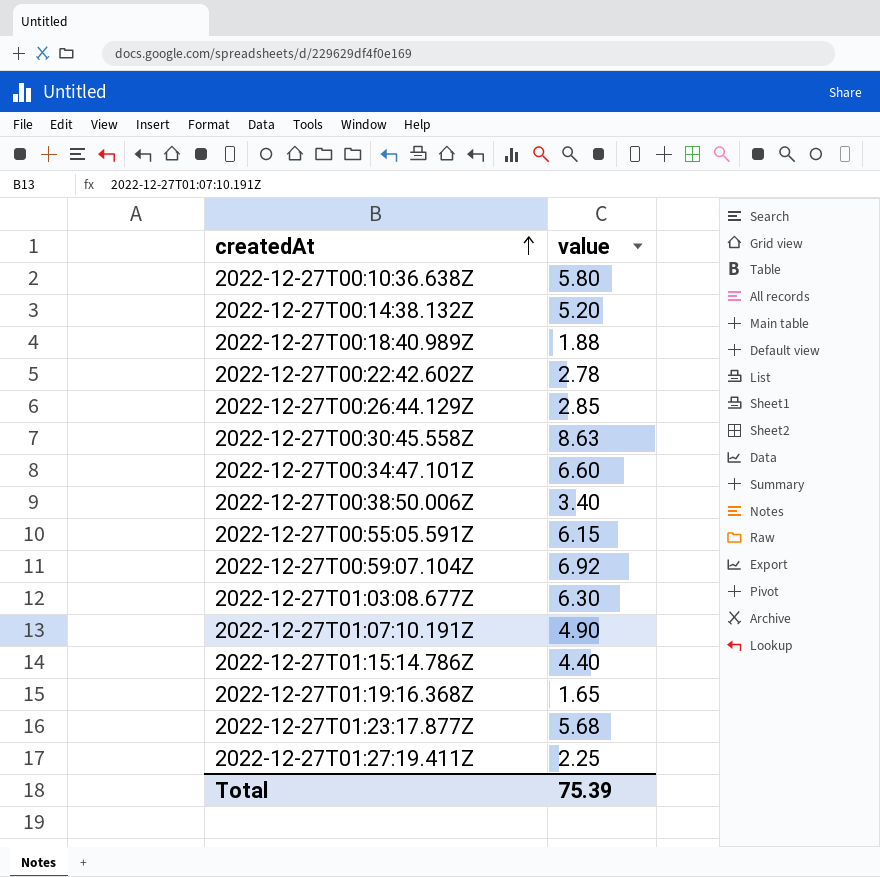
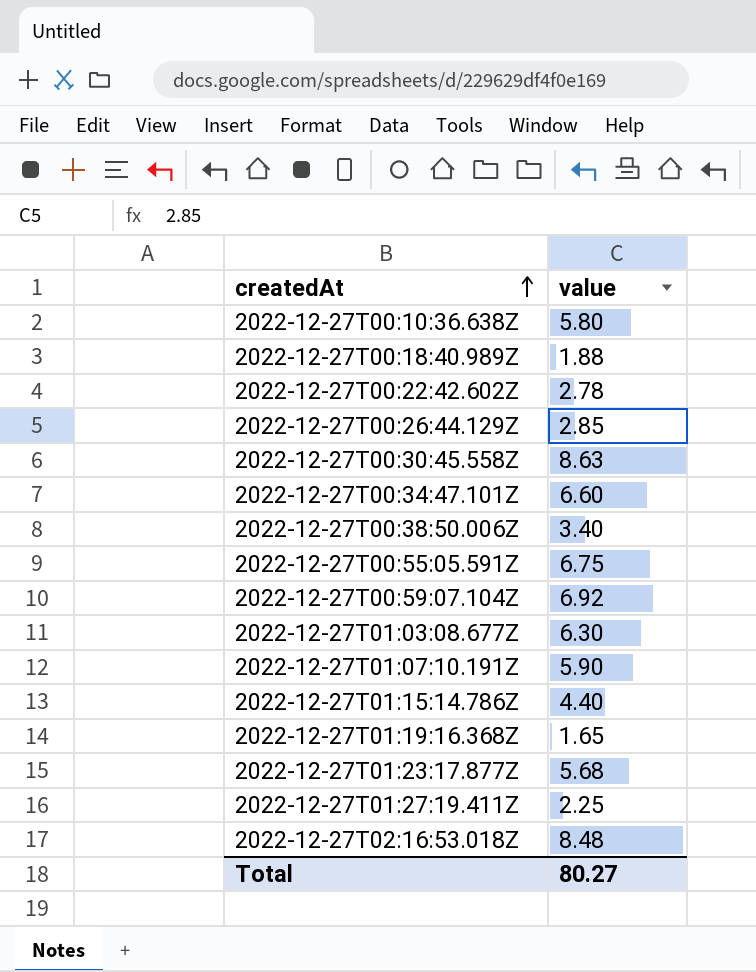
row 2022-12-27T00:14:38.132Z: 5.20 -> none
2022-12-27T00:55:05.591Z | value: 6.15 -> 6.75
2022-12-27T01:07:10.191Z | value: 4.90 -> 5.90
row 2022-12-27T02:16:53.018Z: none -> 8.48
Total | value: 75.39 -> 80.27

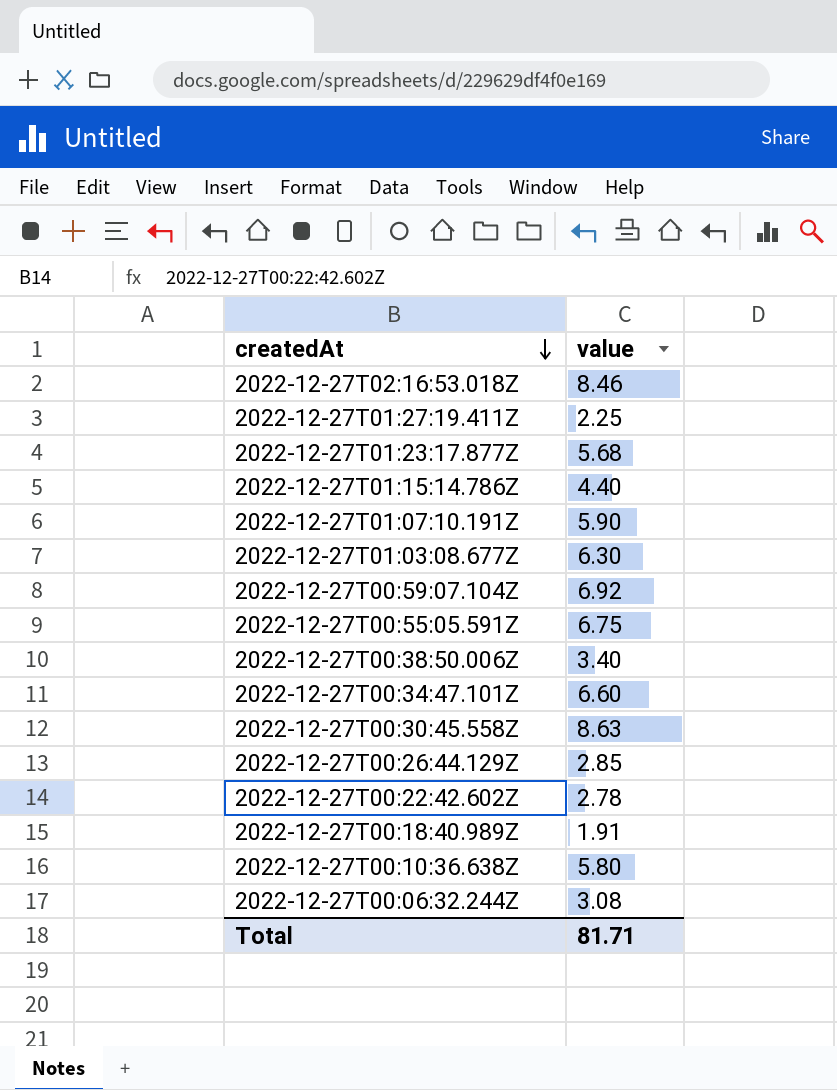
row order: createdAt ascending -> createdAt descending
row 2022-12-27T01:19:16.368Z: 1.65 -> none
2022-12-27T02:16:53.018Z | value: 8.48 -> 8.46
2022-12-27T00:18:40.989Z | value: 1.88 -> 1.91
row 2022-12-27T00:06:32.244Z: none -> 3.08
Total | value: 80.27 -> 81.71

